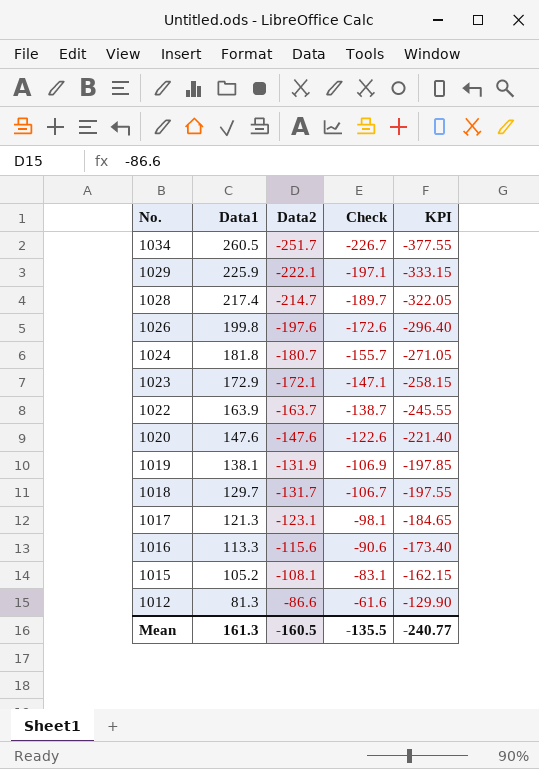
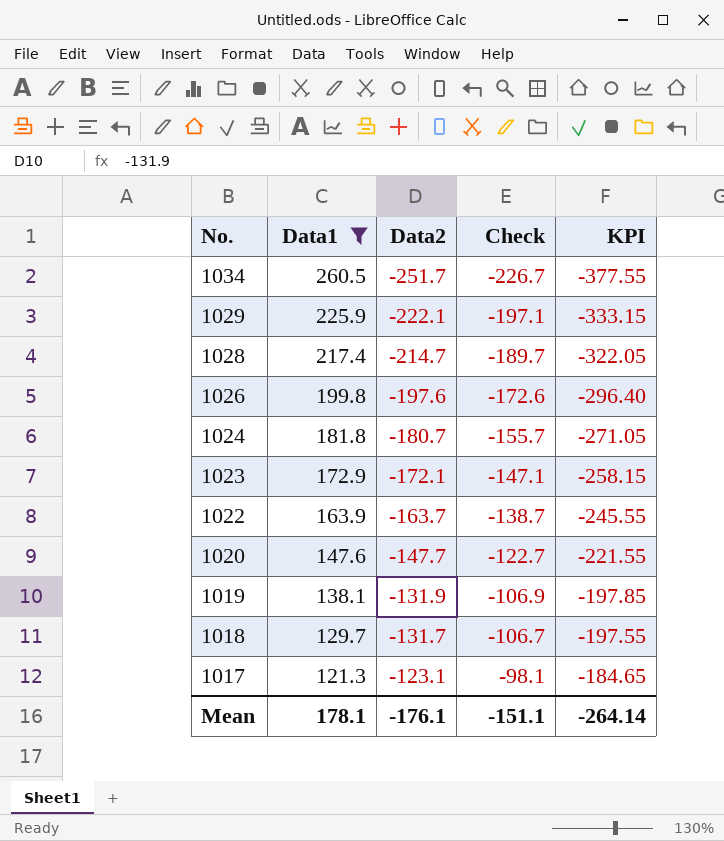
filter: none -> Data1 >= 121.3
1020 | Data2: -147.6 -> -147.7
1020 | Check: -122.6 -> -122.7
1020 | KPI: -221.40 -> -221.55
Mean | Data1: 161.3 -> 178.1
Mean | Data2: -160.5 -> -176.1
Mean | Check: -135.5 -> -151.1
Mean | KPI: -240.77 -> -264.14

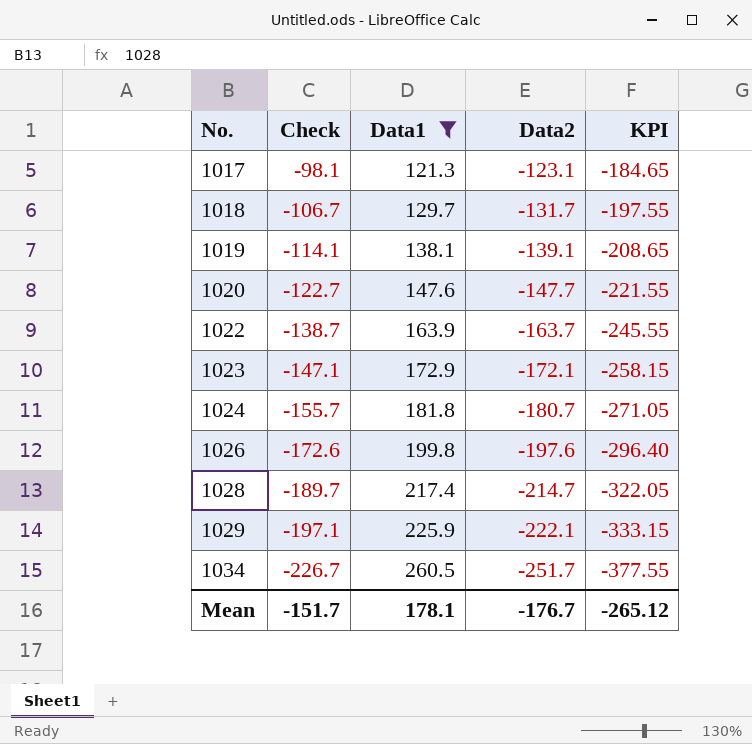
row order: No. descending -> No. ascending
column Check | position: 4 -> 2
1019 | Check: -106.9 -> -114.1
1019 | Data2: -131.9 -> -139.1
1019 | KPI: -197.85 -> -208.65
Mean | Check: -151.1 -> -151.7
Mean | Data2: -176.1 -> -176.7
Mean | KPI: -264.14 -> -265.12

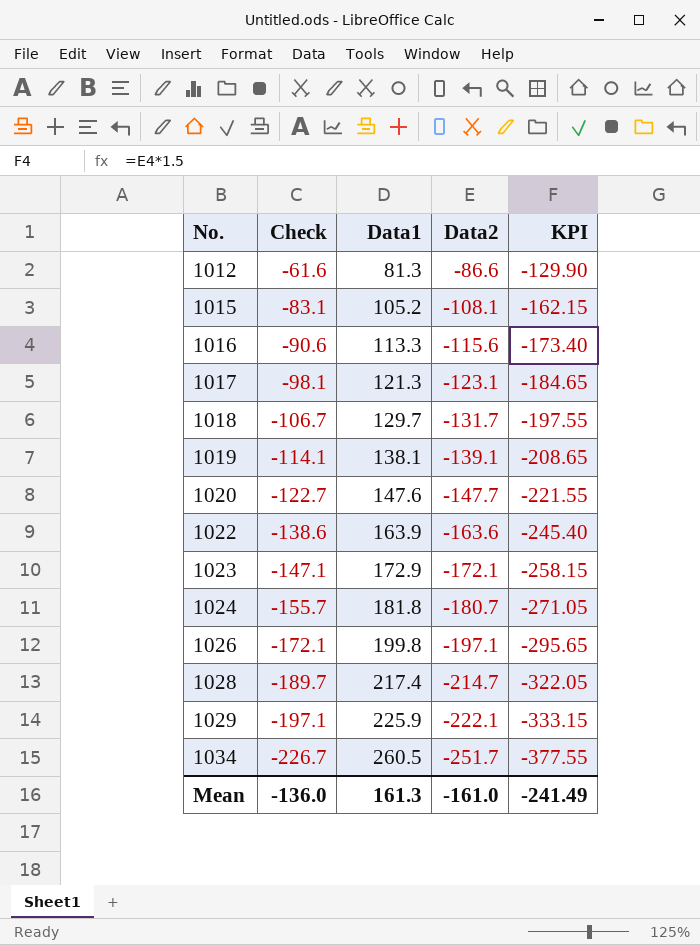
filter: Data1 >= 121.3 -> none
1022 | Check: -138.7 -> -138.6
1022 | Data2: -163.7 -> -163.6
1022 | KPI: -245.55 -> -245.40
1026 | Check: -172.6 -> -172.1
1026 | Data2: -197.6 -> -197.1
1026 | KPI: -296.40 -> -295.65
Mean | Check: -151.7 -> -136.0
Mean | Data1: 178.1 -> 161.3
Mean | Data2: -176.7 -> -161.0
Mean | KPI: -265.12 -> -241.49

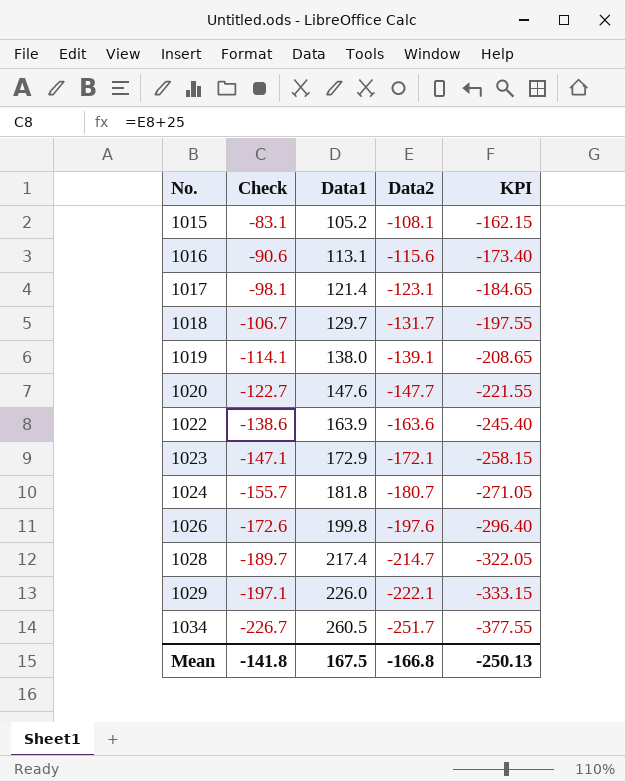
row 1012: -61.6 | 81.3 | -86.6 | -129.90 -> none
1016 | Data1: 113.3 -> 113.1
1017 | Data1: 121.3 -> 121.4
1019 | Data1: 138.1 -> 138.0
1026 | Check: -172.1 -> -172.6
1026 | Data2: -197.1 -> -197.6
1026 | KPI: -295.65 -> -296.40
1029 | Data1: 225.9 -> 226.0
Mean | Check: -136.0 -> -141.8
Mean | Data1: 161.3 -> 167.5
Mean | Data2: -161.0 -> -166.8
Mean | KPI: -241.49 -> -250.13

